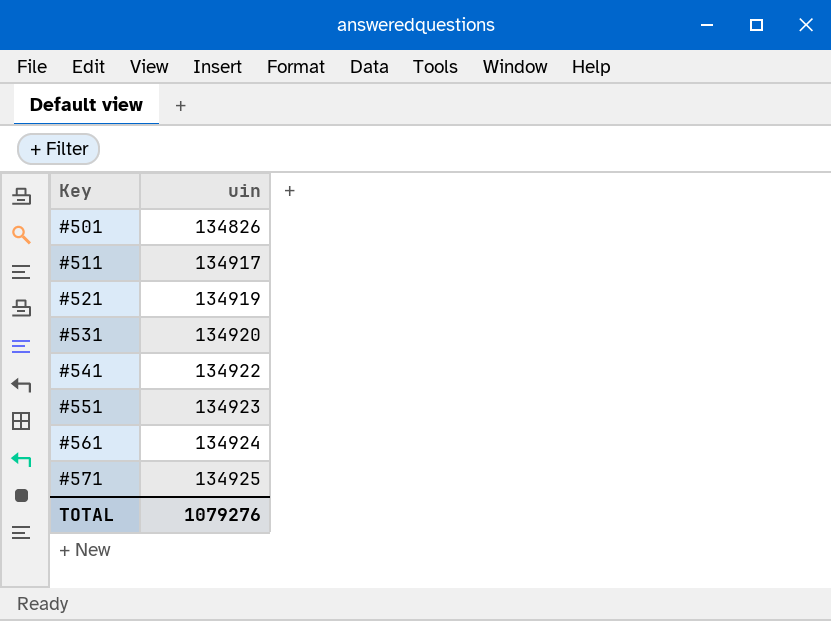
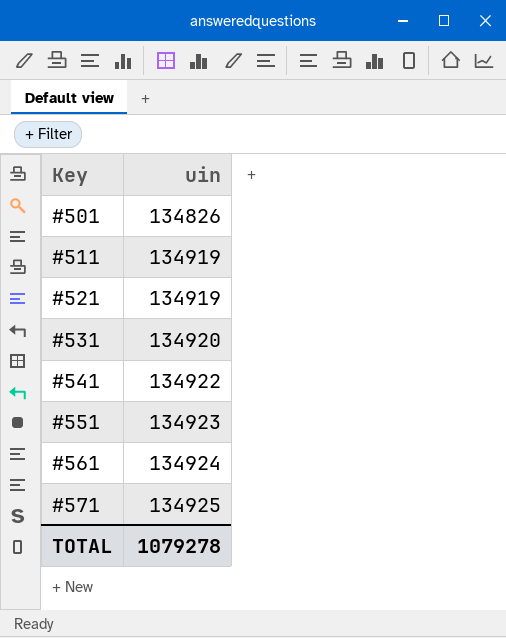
#511 | uin: 134917 -> 134919
TOTAL | uin: 1079276 -> 1079278

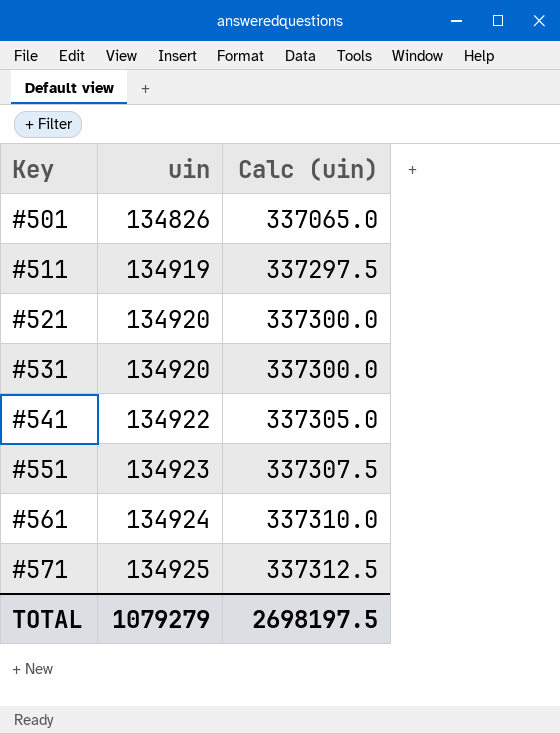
column Calc (uin) | formula: none -> [uin] * 2.5
#521 | uin: 134919 -> 134920
TOTAL | uin: 1079278 -> 1079279

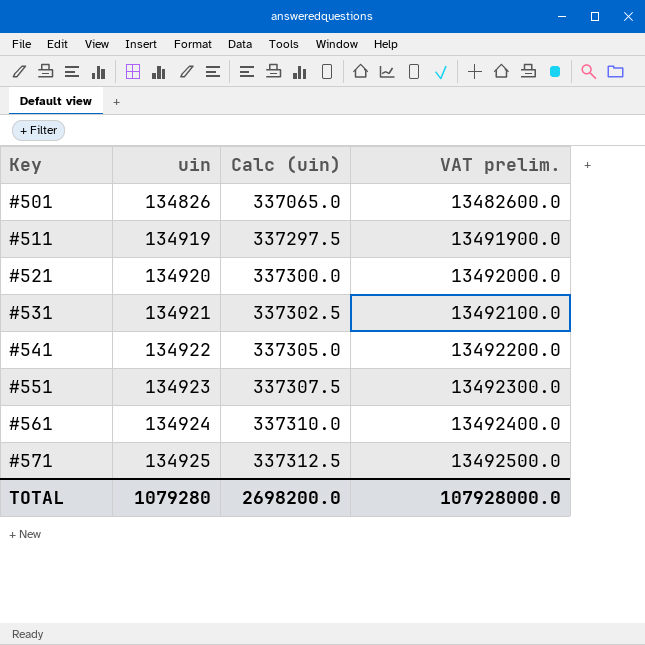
column VAT prelim. | formula: none -> [uin] * 100
#531 | uin: 134920 -> 134921
#531 | Calc (uin): 337300.0 -> 337302.5
TOTAL | uin: 1079279 -> 1079280
TOTAL | Calc (uin): 2698197.5 -> 2698200.0

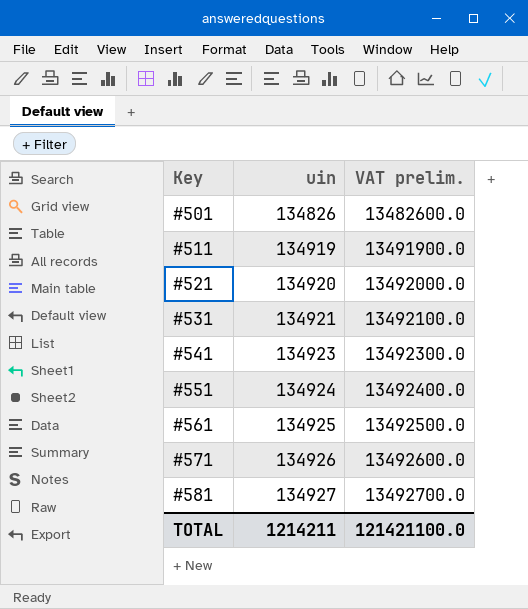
column Calc (uin) | formula: [uin] * 2.5 -> none
#541 | uin: 134922 -> 134923
#541 | VAT prelim.: 13492200.0 -> 13492300.0
#551 | uin: 134923 -> 134924
#551 | VAT prelim.: 13492300.0 -> 13492400.0
#561 | uin: 134924 -> 134925
#561 | VAT prelim.: 13492400.0 -> 13492500.0
#571 | uin: 134925 -> 134926
#571 | VAT prelim.: 13492500.0 -> 13492600.0
row #581: none -> 134927 | 13492700.0
TOTAL | uin: 1079280 -> 1214211
TOTAL | VAT prelim.: 107928000.0 -> 121421100.0

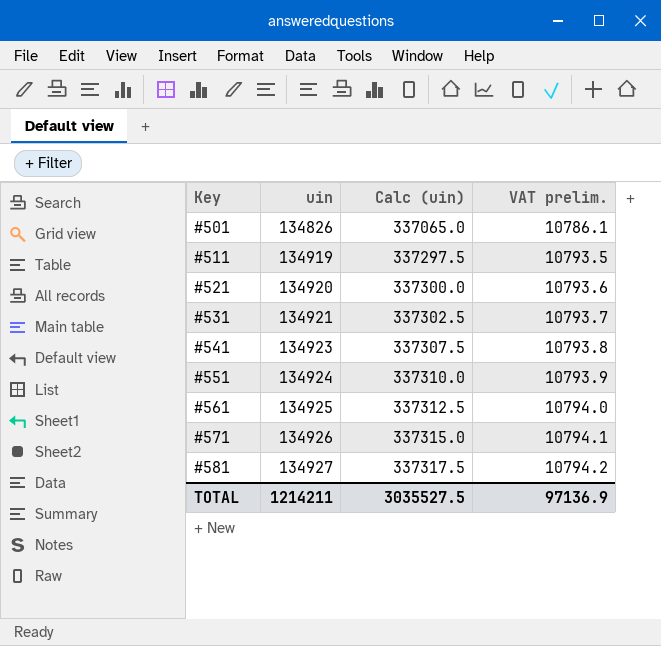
column Calc (uin) | formula: none -> [uin] * 2.5
column VAT prelim. | formula: [uin] * 100 -> [uin] * 0.08
TOTAL | VAT prelim.: 121421100.0 -> 97136.9

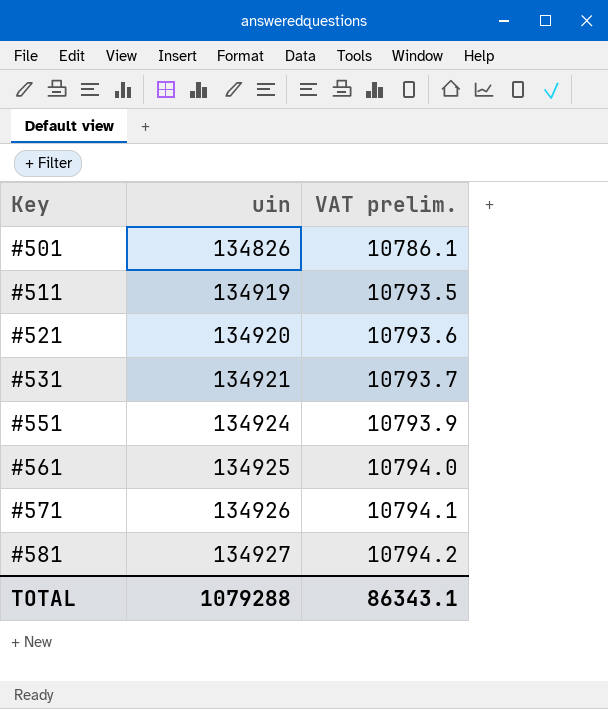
column Calc (uin) | formula: [uin] * 2.5 -> none
row #541: 134923 | 337307.5 | 10793.8 -> none
TOTAL | uin: 1214211 -> 1079288
TOTAL | VAT prelim.: 97136.9 -> 86343.1

